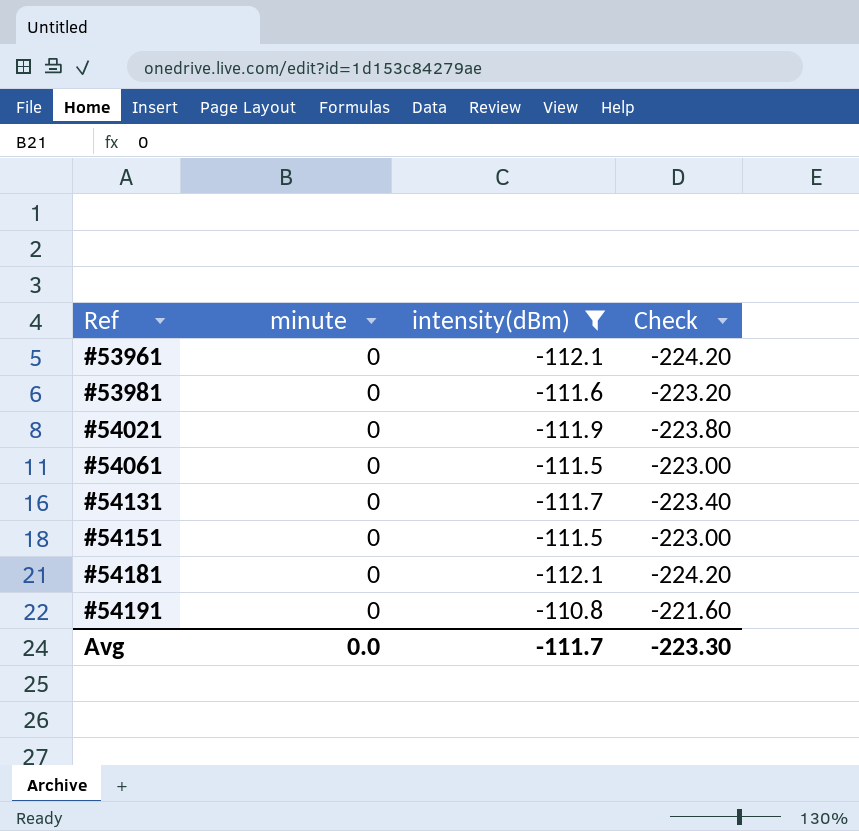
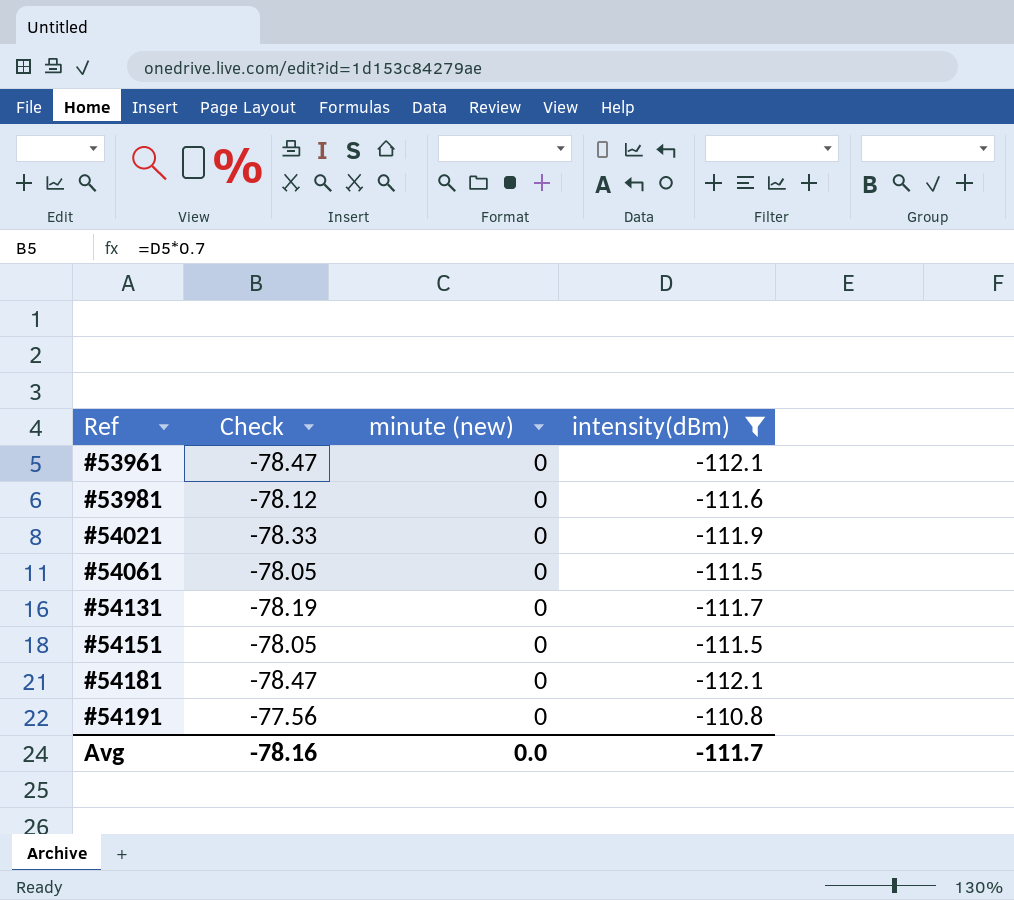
column Check | formula: [intensity(dBm)] * 2 -> [intensity(dBm)] * 0.7
column Check | position: 4 -> 2
column name: minute -> minute (new)
Avg | Check: -223.30 -> -78.16

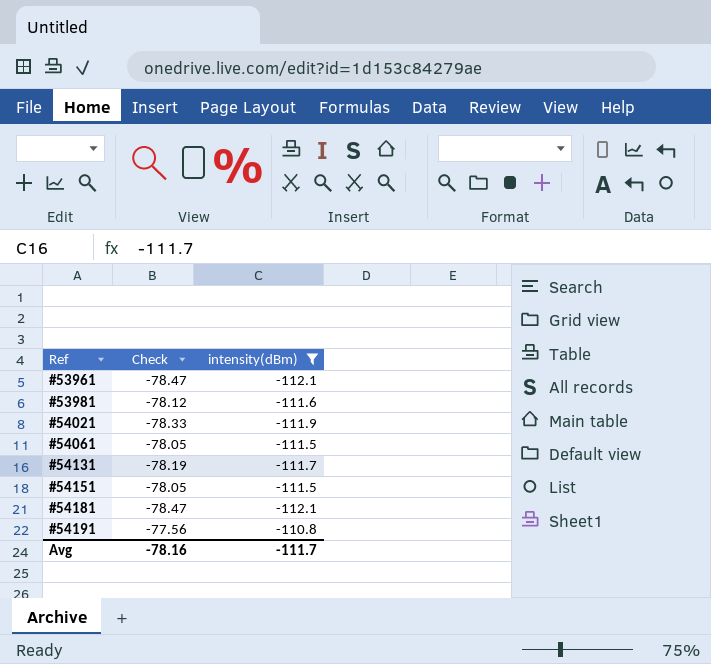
column minute (new) | position: 3 -> none

